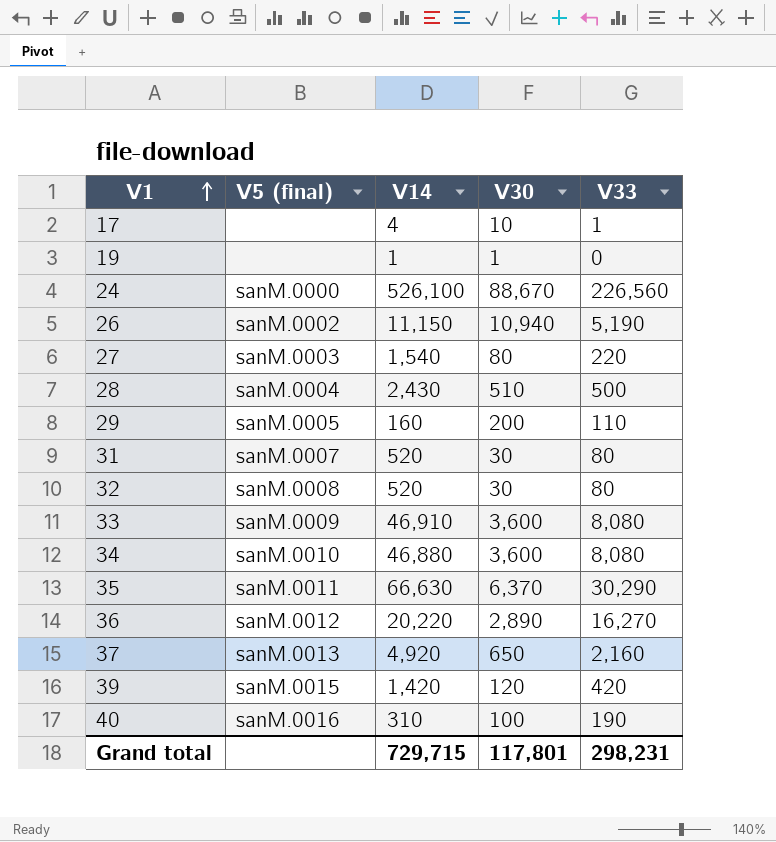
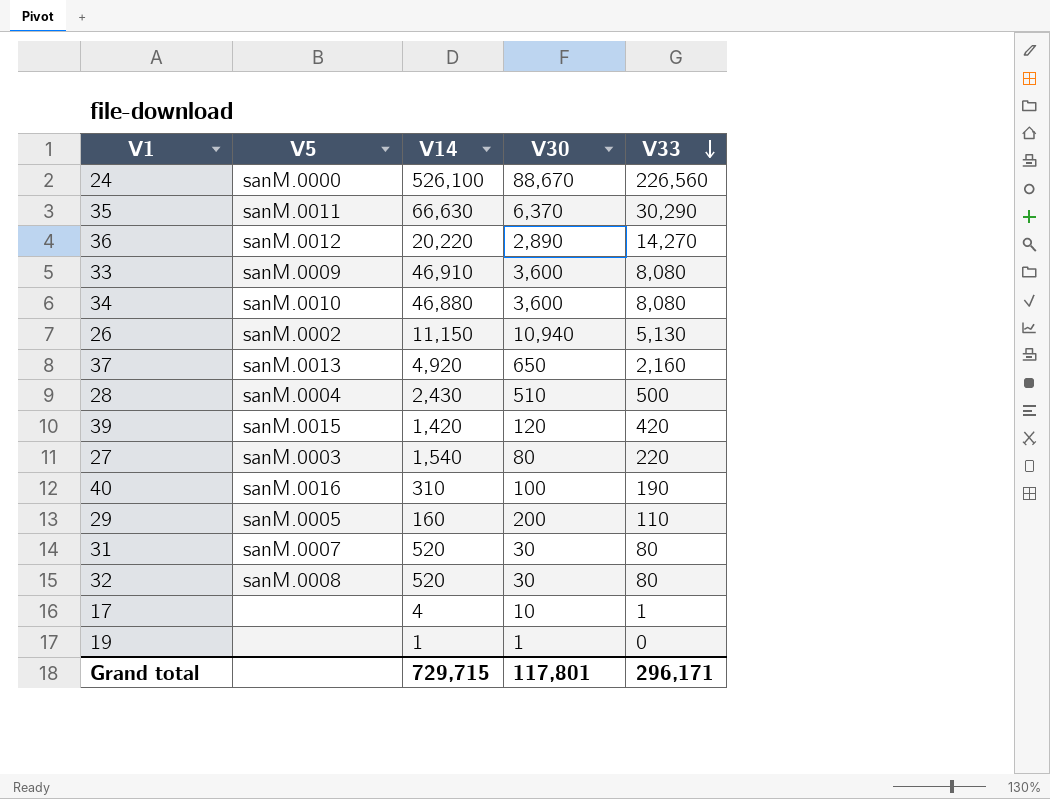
row order: V1 ascending -> V33 descending
column name: V5 (final) -> V5
36 | V33: 16,270 -> 14,270
26 | V33: 5,190 -> 5,130
Grand total | V33: 298,231 -> 296,171

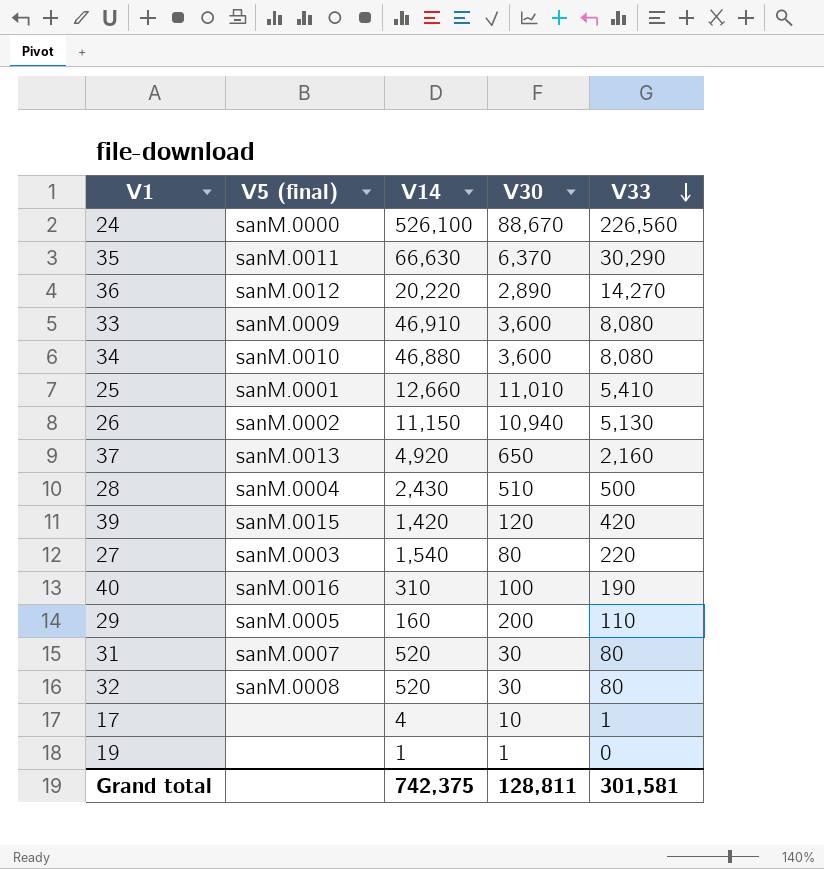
column name: V5 -> V5 (final)
row 25: none -> sanM.0001 | 12,660 | 11,010 | 5,410
Grand total | V14: 729,715 -> 742,375
Grand total | V30: 117,801 -> 128,811
Grand total | V33: 296,171 -> 301,581

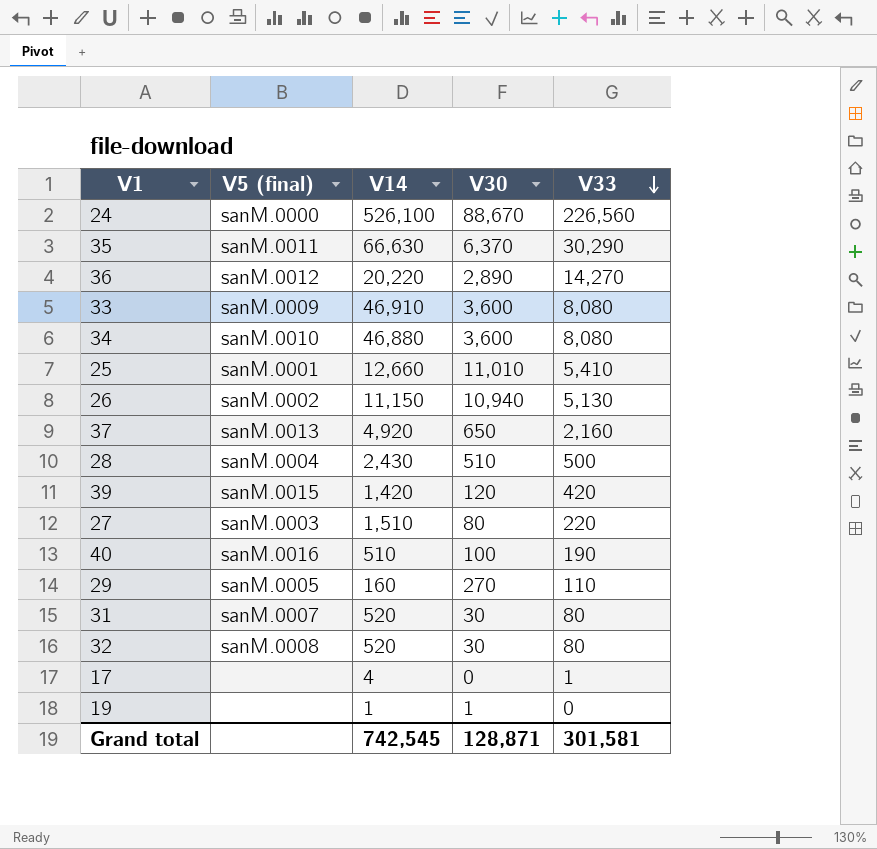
27 | V14: 1,540 -> 1,510
40 | V14: 310 -> 510
29 | V30: 200 -> 270
17 | V30: 10 -> 0
Grand total | V14: 742,375 -> 742,545
Grand total | V30: 128,811 -> 128,871

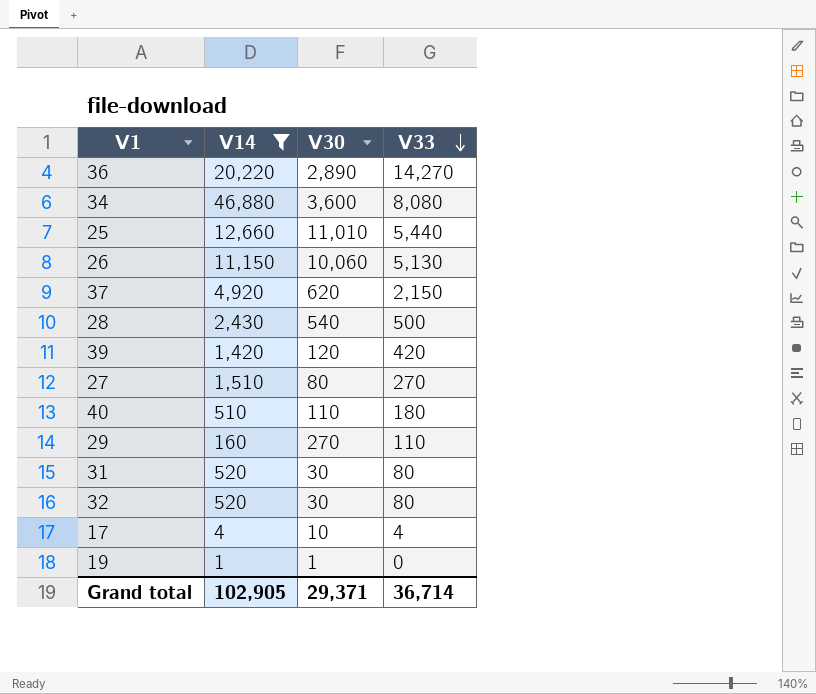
filter: none -> V14 <= 46,880
column V5 (final) | position: 2 -> none
25 | V33: 5,410 -> 5,440
26 | V30: 10,940 -> 10,060
37 | V30: 650 -> 620
37 | V33: 2,160 -> 2,150
28 | V30: 510 -> 540
27 | V33: 220 -> 270
40 | V30: 100 -> 110
40 | V33: 190 -> 180
17 | V30: 0 -> 10
17 | V33: 1 -> 4
Grand total | V14: 742,545 -> 102,905
Grand total | V30: 128,871 -> 29,371
Grand total | V33: 301,581 -> 36,714

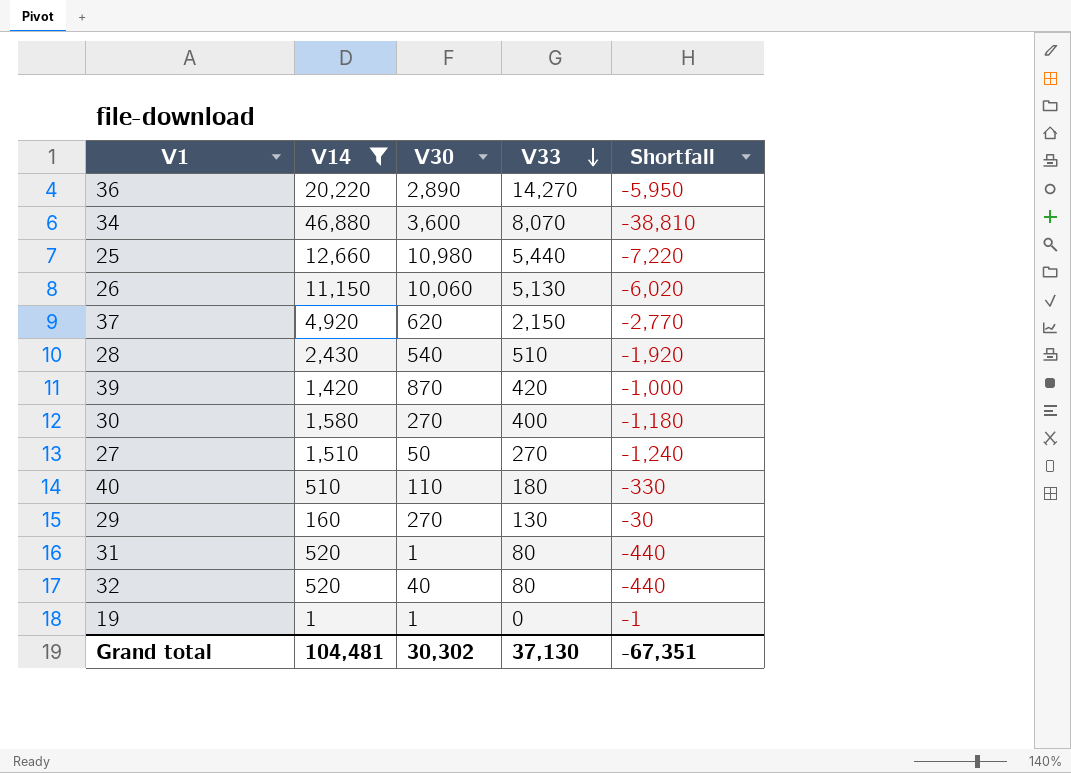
column Shortfall | formula: none -> [V33] - [V14]
row 17: 4 | 10 | 4 -> none
34 | V33: 8,080 -> 8,070
25 | V30: 11,010 -> 10,980
28 | V33: 500 -> 510
39 | V30: 120 -> 870
row 30: none -> 1,580 | 270 | 400 | -1,180
27 | V30: 80 -> 50
29 | V33: 110 -> 130
31 | V30: 30 -> 1
32 | V30: 30 -> 40
Grand total | V14: 102,905 -> 104,481
Grand total | V30: 29,371 -> 30,302
Grand total | V33: 36,714 -> 37,130

